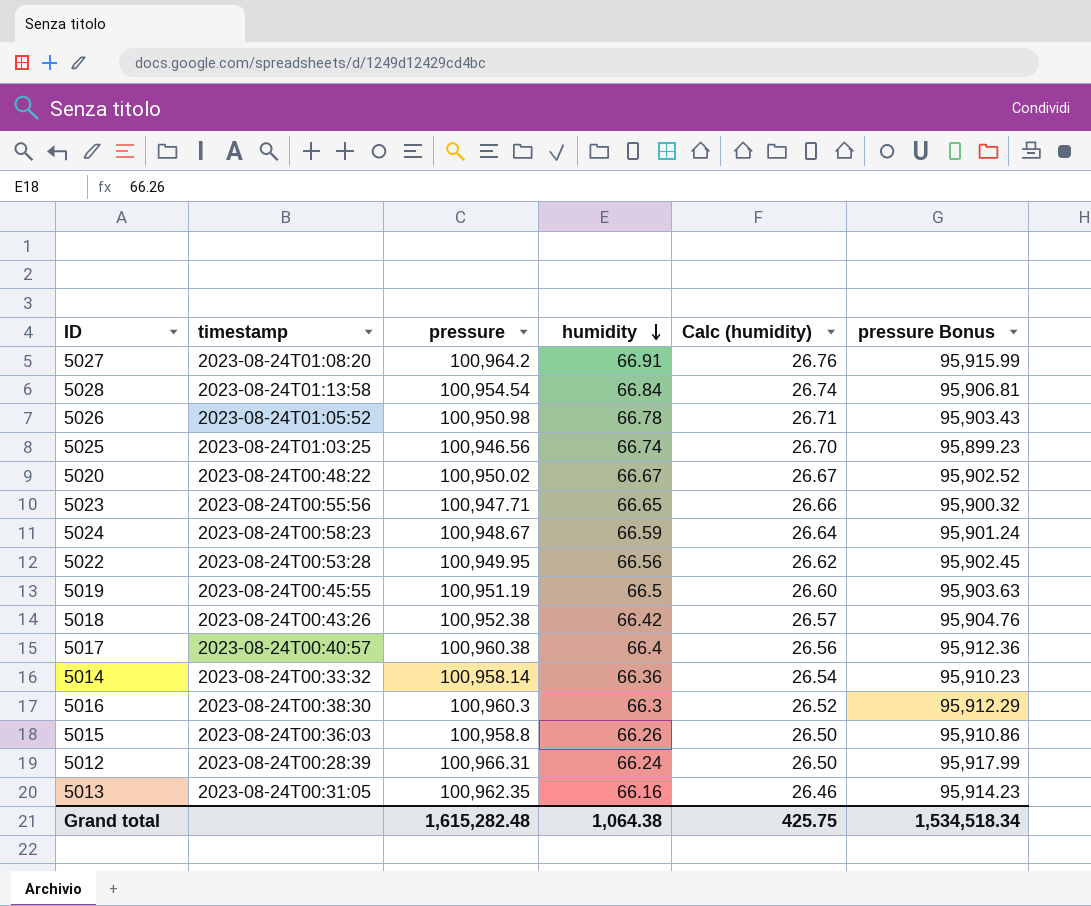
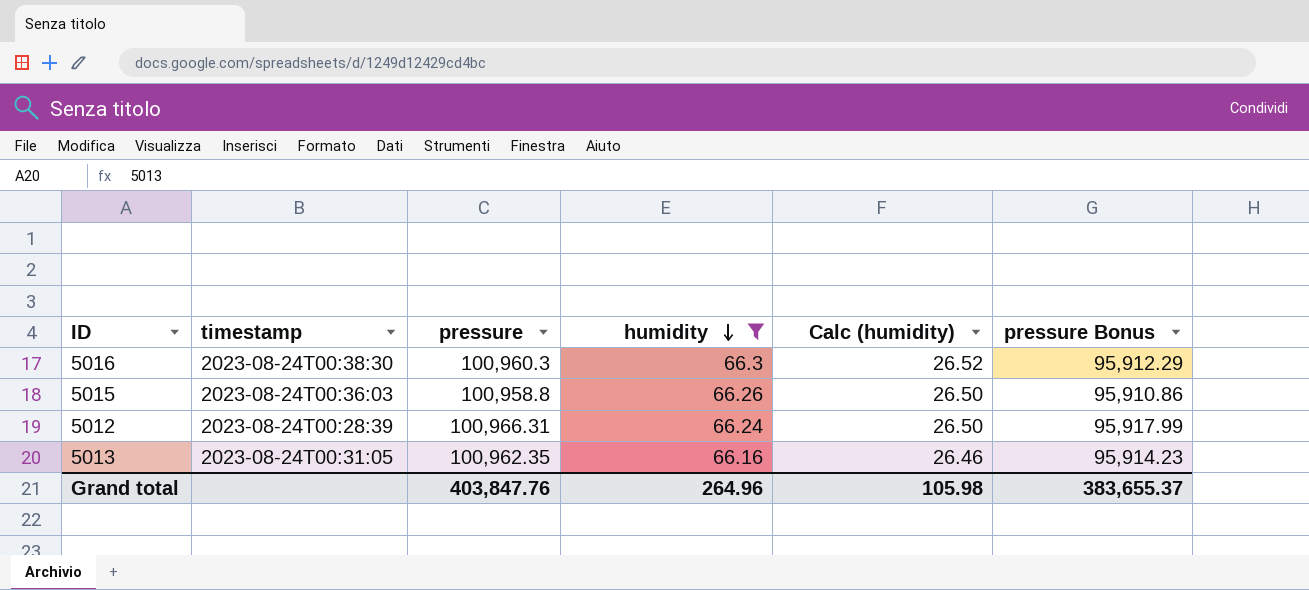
filter: none -> humidity <= 66.3
Grand total | pressure: 1,615,282.48 -> 403,847.76
Grand total | humidity: 1,064.38 -> 264.96
Grand total | Calc (humidity): 425.75 -> 105.98
Grand total | pressure Bonus: 1,534,518.34 -> 383,655.37

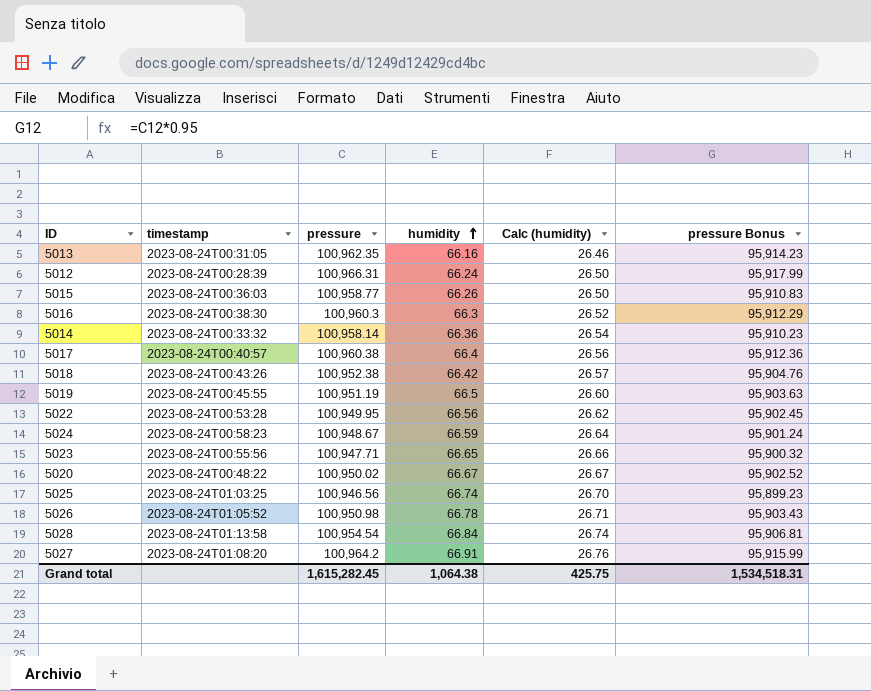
filter: humidity <= 66.3 -> none
row order: humidity descending -> humidity ascending
5015 | pressure: 100,958.8 -> 100,958.77
5015 | pressure Bonus: 95,910.86 -> 95,910.83
Grand total | pressure: 403,847.76 -> 1,615,282.45
Grand total | humidity: 264.96 -> 1,064.38
Grand total | Calc (humidity): 105.98 -> 425.75
Grand total | pressure Bonus: 383,655.37 -> 1,534,518.31

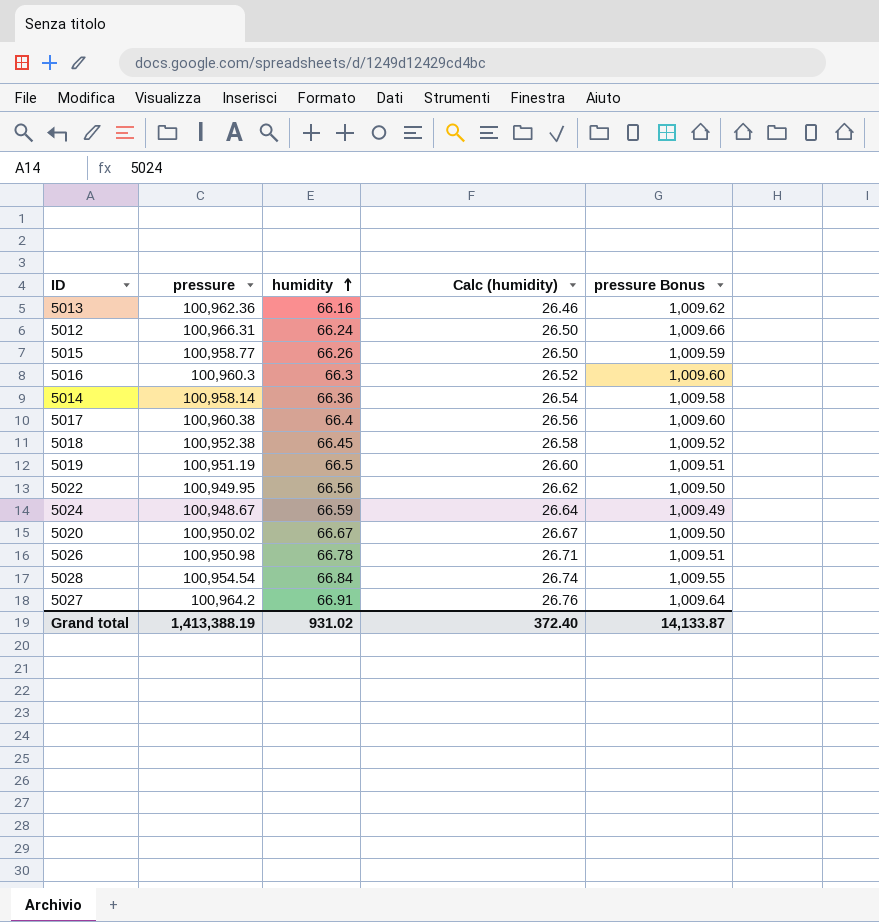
column timestamp | position: 2 -> none
column pressure Bonus | formula: [pressure] * 0.95 -> [pressure] * 0.01
row 5023: 2023-08-24T00:55:56 | 100,947.71 | 66.65 | 26.66 | 95,900.32 -> none
row 5025: 2023-08-24T01:03:25 | 100,946.56 | 66.74 | 26.70 | 95,899.23 -> none
5013 | pressure: 100,962.35 -> 100,962.36
5018 | humidity: 66.42 -> 66.45
5018 | Calc (humidity): 26.57 -> 26.58
Grand total | pressure: 1,615,282.45 -> 1,413,388.19
Grand total | humidity: 1,064.38 -> 931.02
Grand total | Calc (humidity): 425.75 -> 372.40
Grand total | pressure Bonus: 1,534,518.31 -> 14,133.87

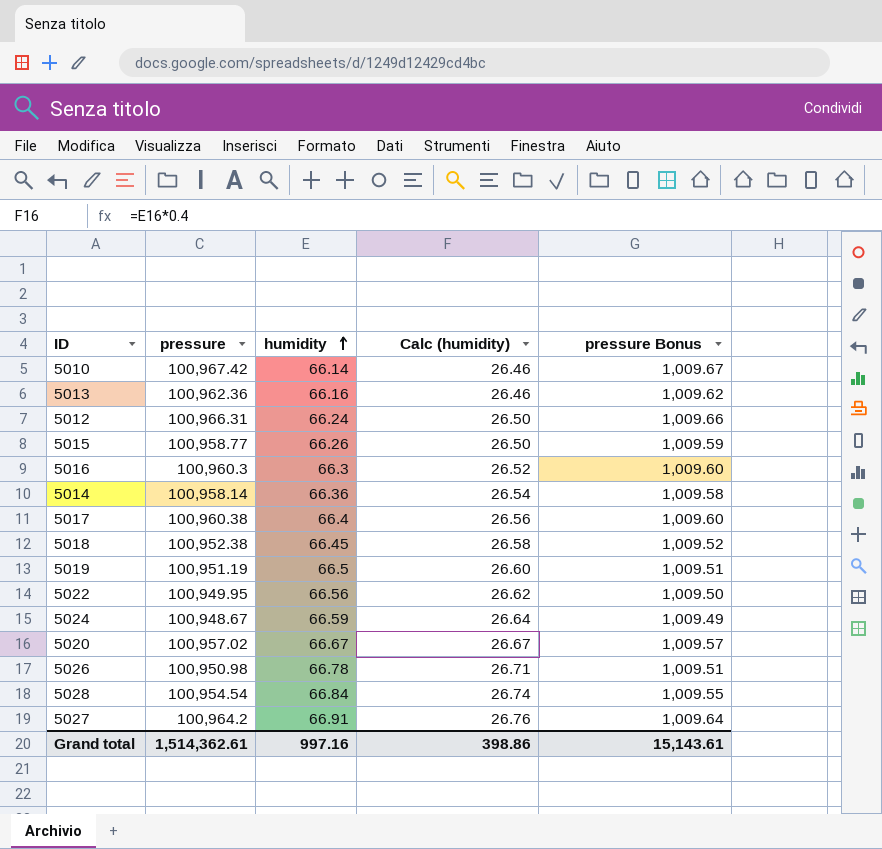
row 5010: none -> 100,967.42 | 66.14 | 26.46 | 1,009.67
5020 | pressure: 100,950.02 -> 100,957.02
5020 | pressure Bonus: 1,009.50 -> 1,009.57
Grand total | pressure: 1,413,388.19 -> 1,514,362.61
Grand total | humidity: 931.02 -> 997.16
Grand total | Calc (humidity): 372.40 -> 398.86
Grand total | pressure Bonus: 14,133.87 -> 15,143.61

